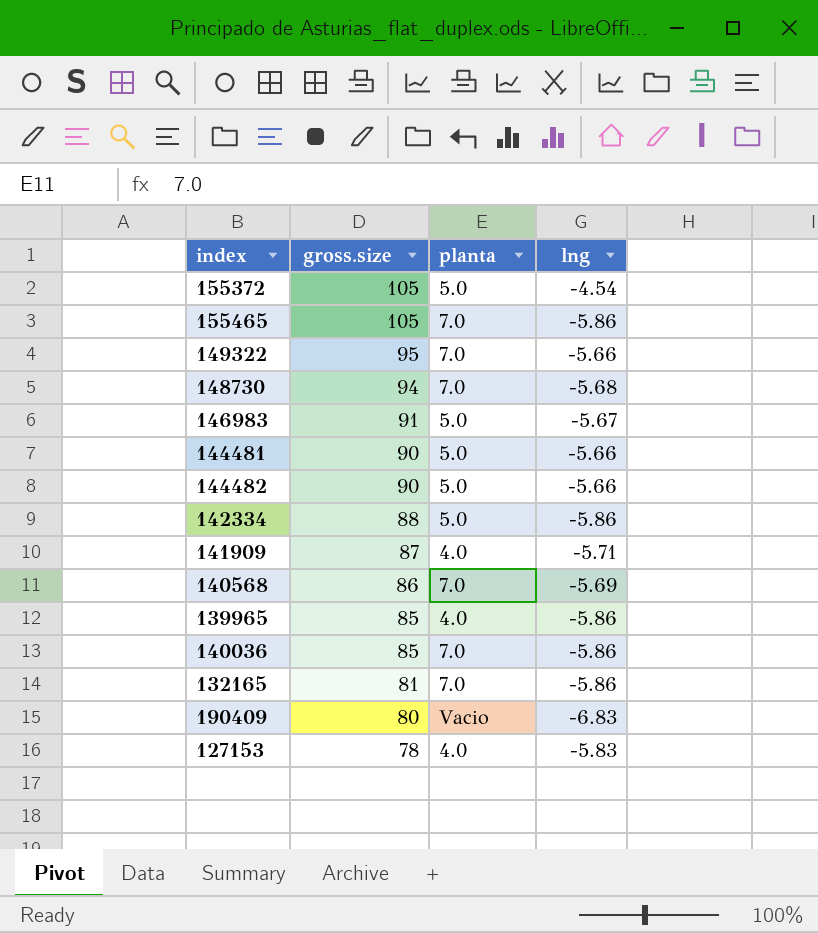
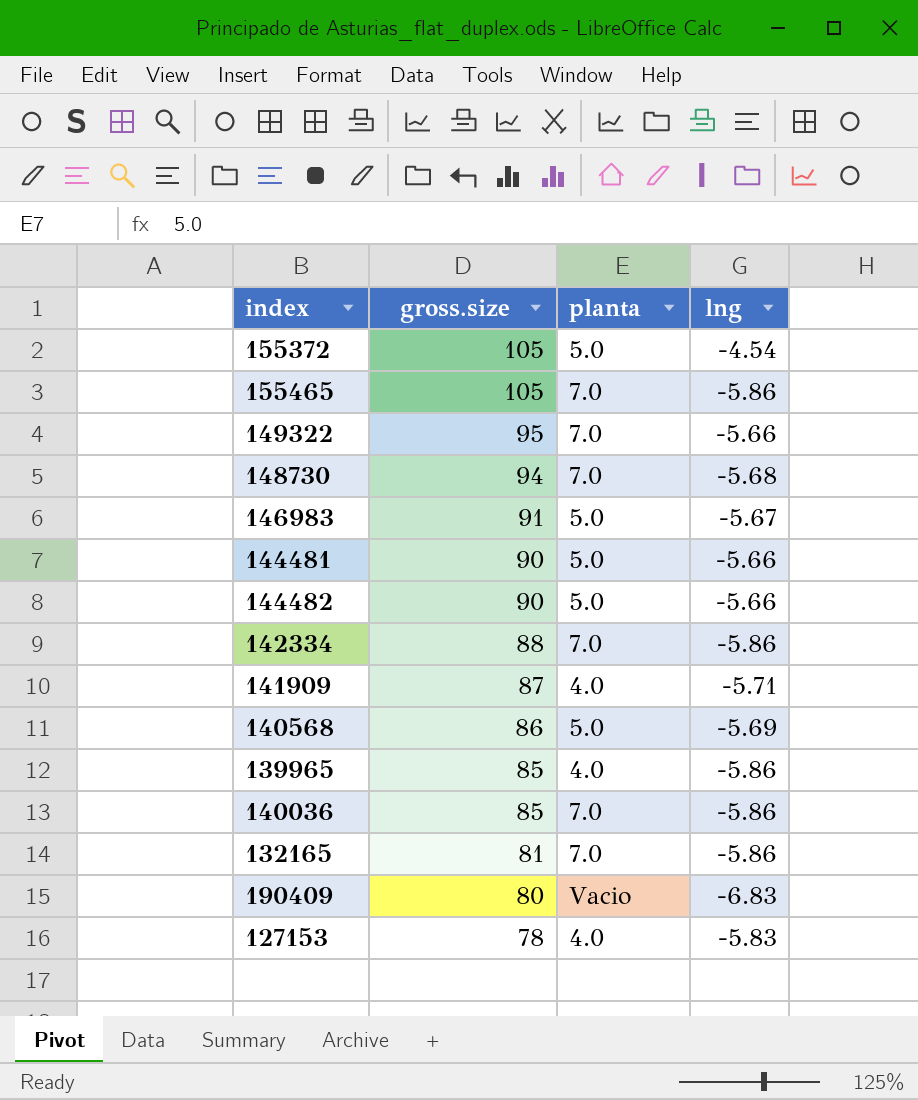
142334 | planta: 5.0 -> 7.0
140568 | planta: 7.0 -> 5.0

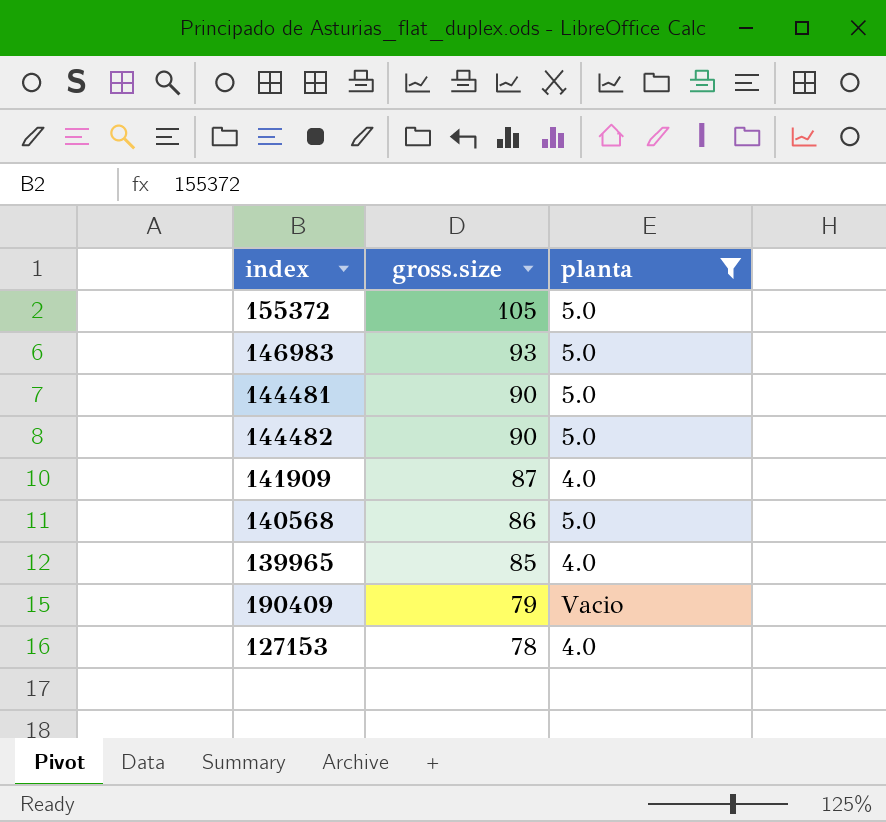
filter: none -> planta != 7.0
column lng | position: 4 -> none
146983 | gross.size: 91 -> 93
190409 | gross.size: 80 -> 79

